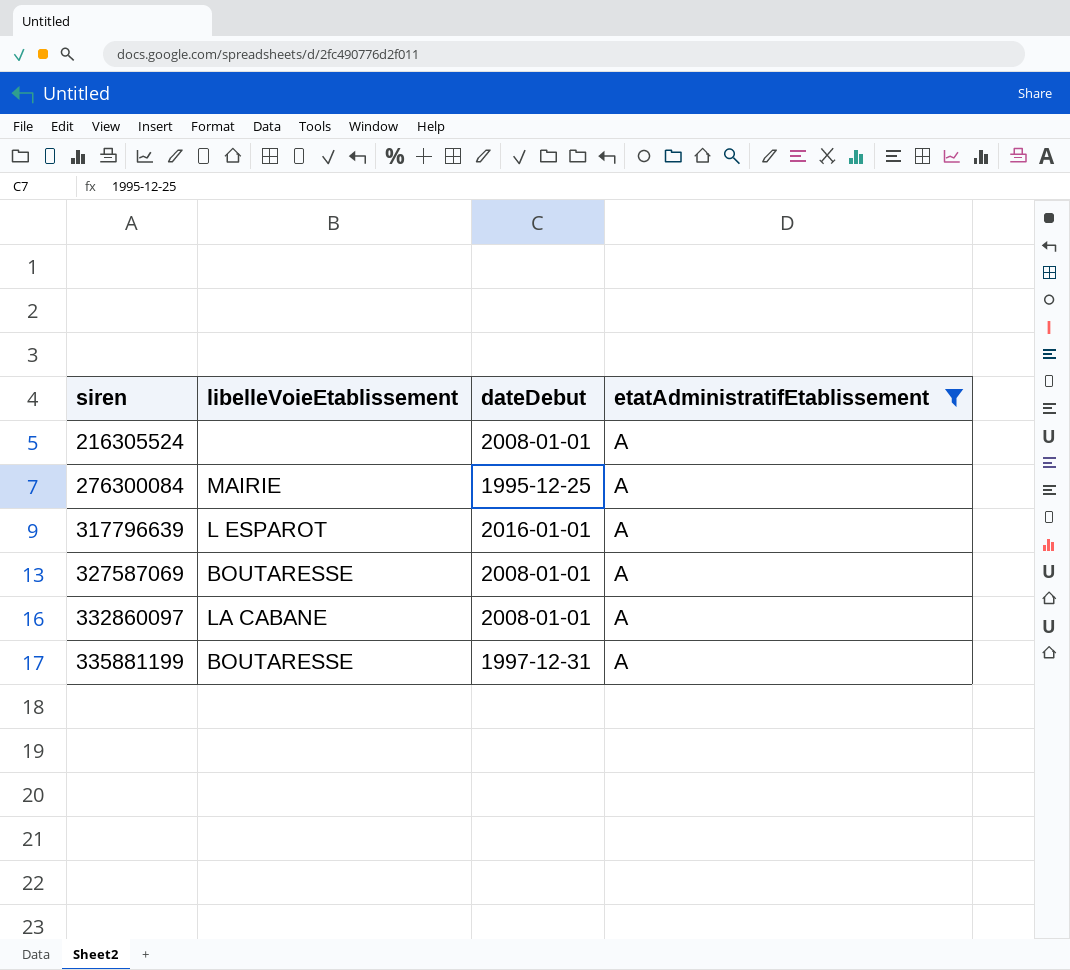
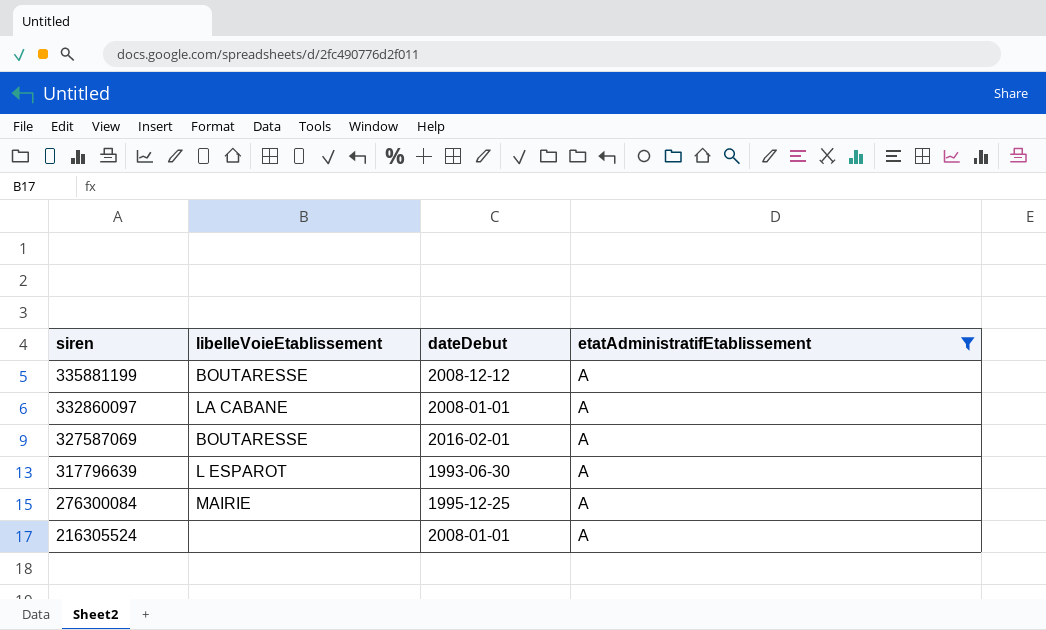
row order: siren ascending -> siren descending
335881199 | dateDebut: 1997-12-31 -> 2008-12-12
327587069 | dateDebut: 2008-01-01 -> 2016-02-01
317796639 | dateDebut: 2016-01-01 -> 1993-06-30

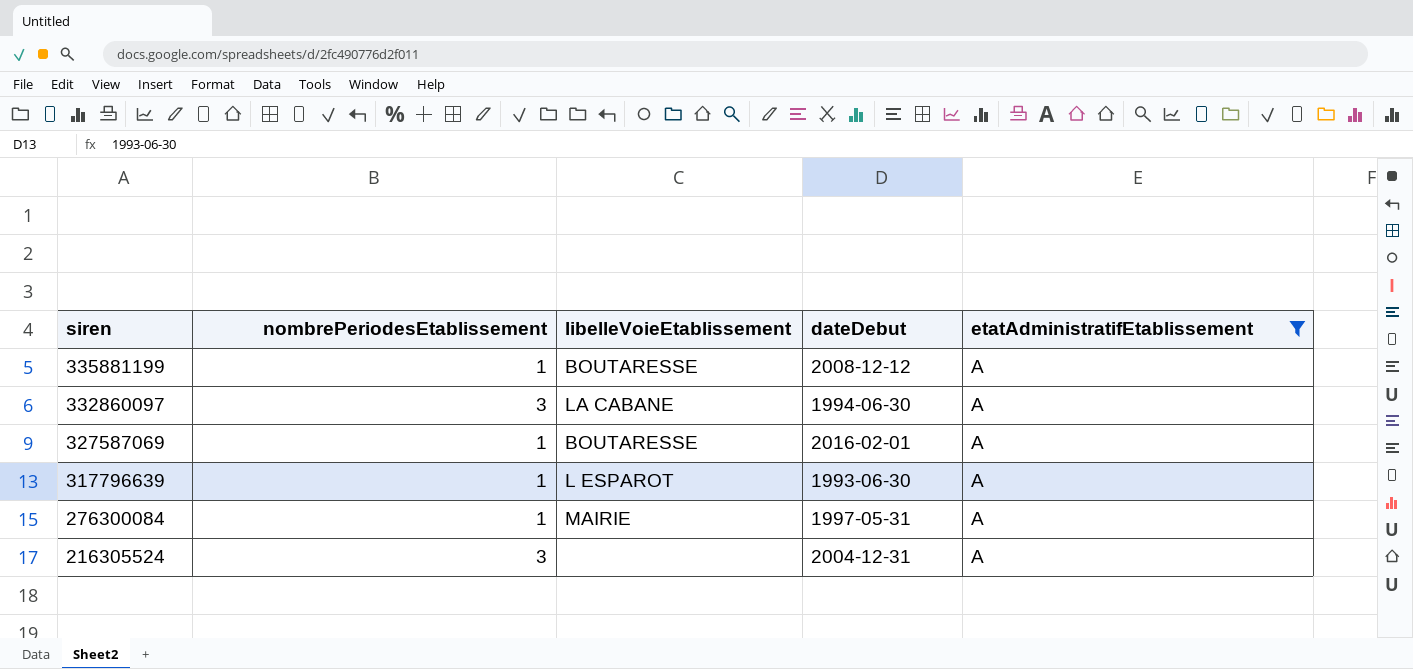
column nombrePeriodesEtablissement | position: none -> 2
332860097 | dateDebut: 2008-01-01 -> 1994-06-30
276300084 | dateDebut: 1995-12-25 -> 1997-05-31
216305524 | dateDebut: 2008-01-01 -> 2004-12-31

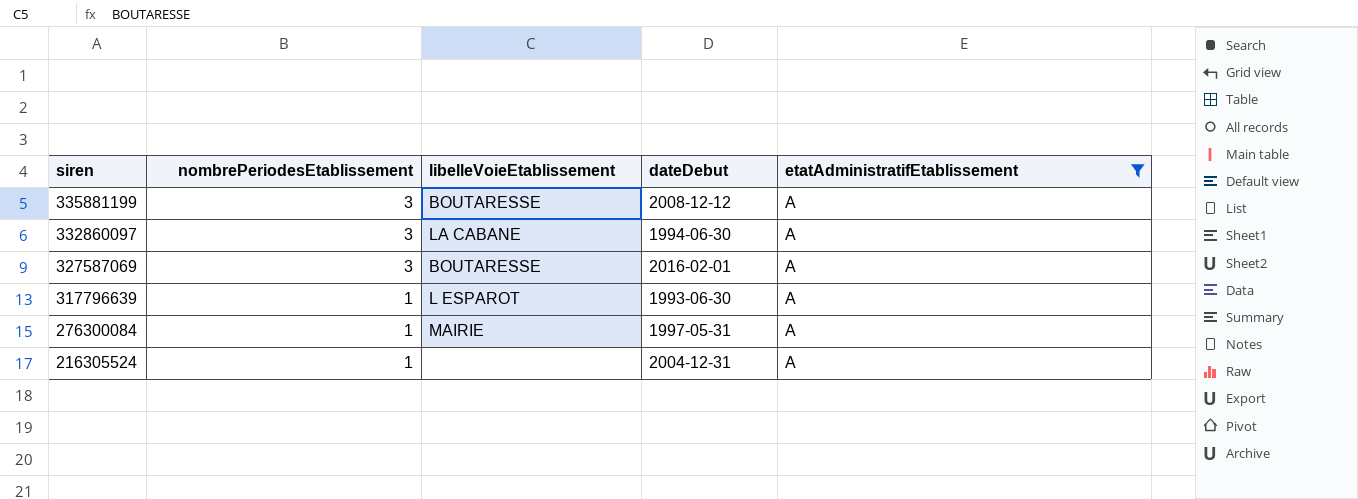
335881199 | nombrePeriodesEtablissement: 1 -> 3
327587069 | nombrePeriodesEtablissement: 1 -> 3
216305524 | nombrePeriodesEtablissement: 3 -> 1

